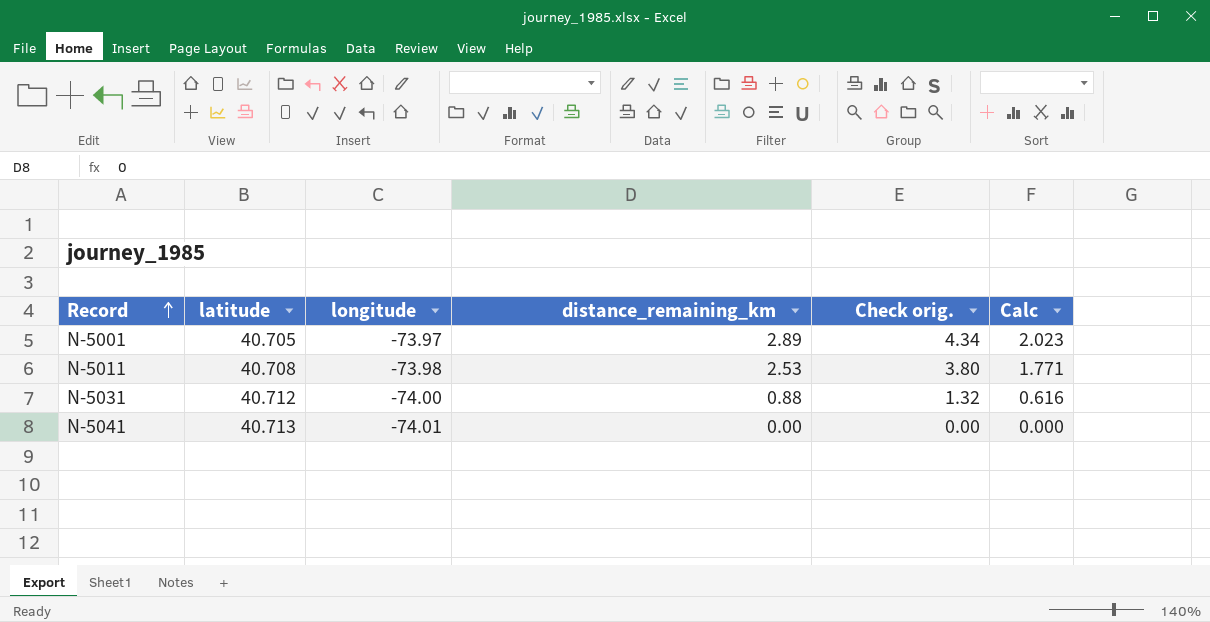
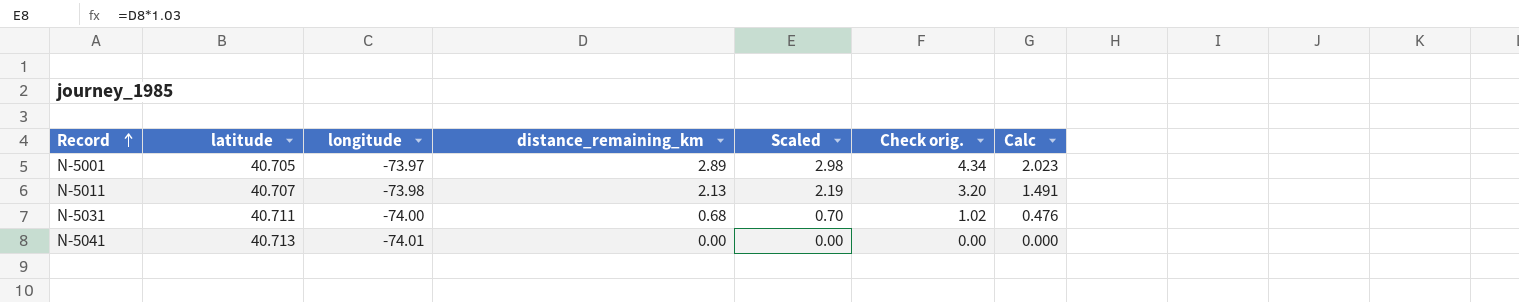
column Scaled | formula: none -> [distance_remaining_km] * 1.03
N-5011 | latitude: 40.708 -> 40.707
N-5011 | distance_remaining_km: 2.53 -> 2.13
N-5011 | Check orig.: 3.80 -> 3.20
N-5011 | Calc: 1.771 -> 1.491
N-5031 | latitude: 40.712 -> 40.711
N-5031 | distance_remaining_km: 0.88 -> 0.68
N-5031 | Check orig.: 1.32 -> 1.02
N-5031 | Calc: 0.616 -> 0.476

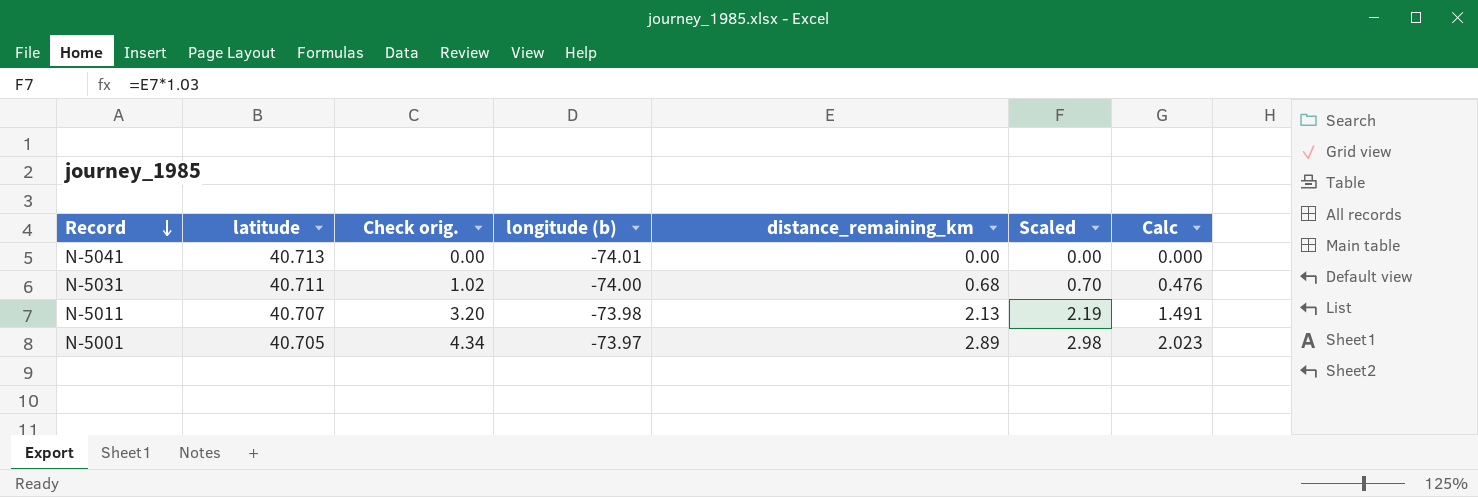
row order: Record ascending -> Record descending
column Check orig. | position: 6 -> 3
column name: longitude -> longitude (b)

